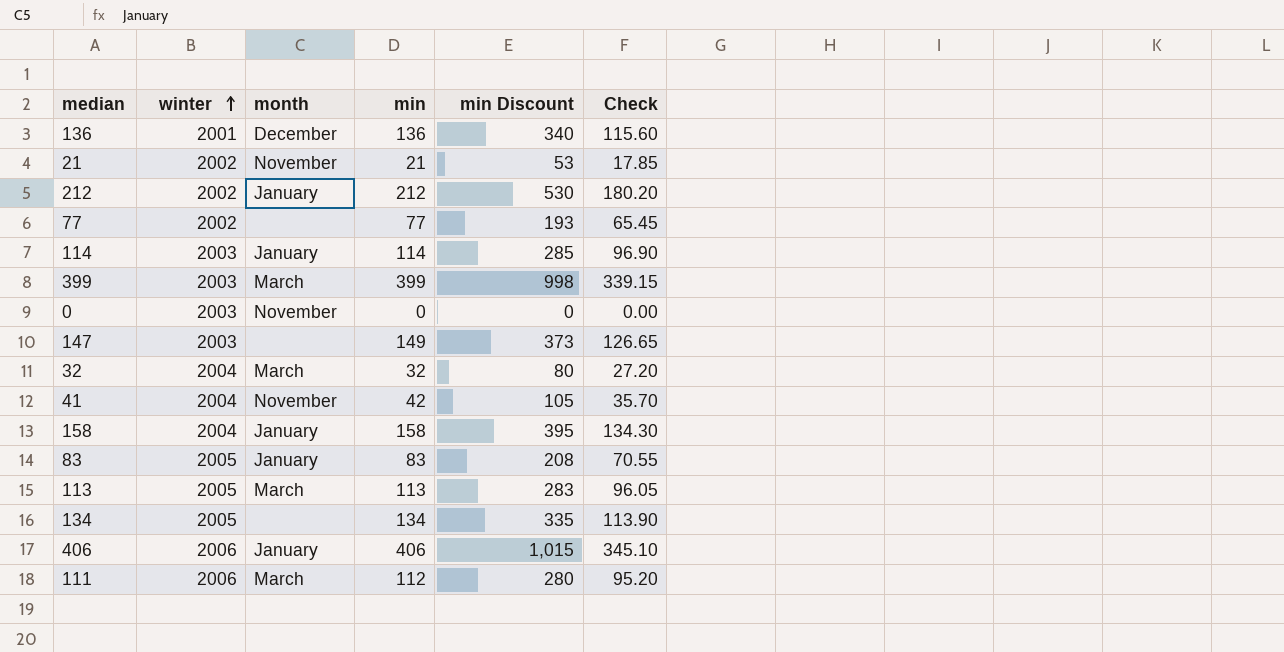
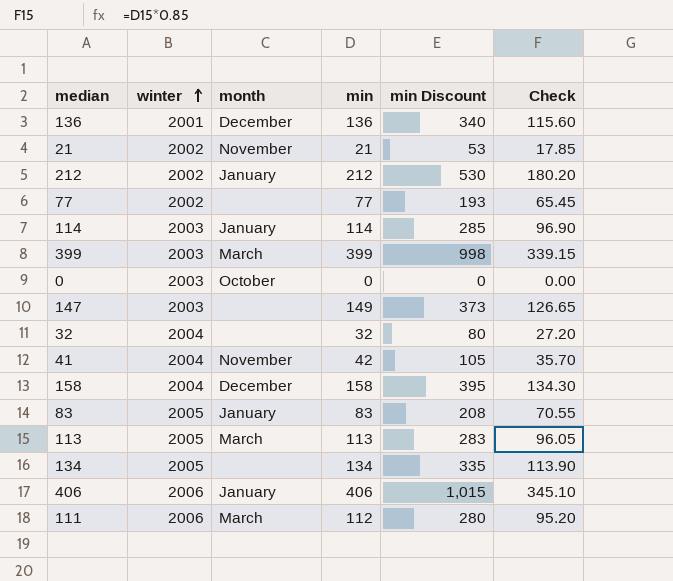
0 | month: November -> October
32 | month: March -> none
158 | month: January -> December

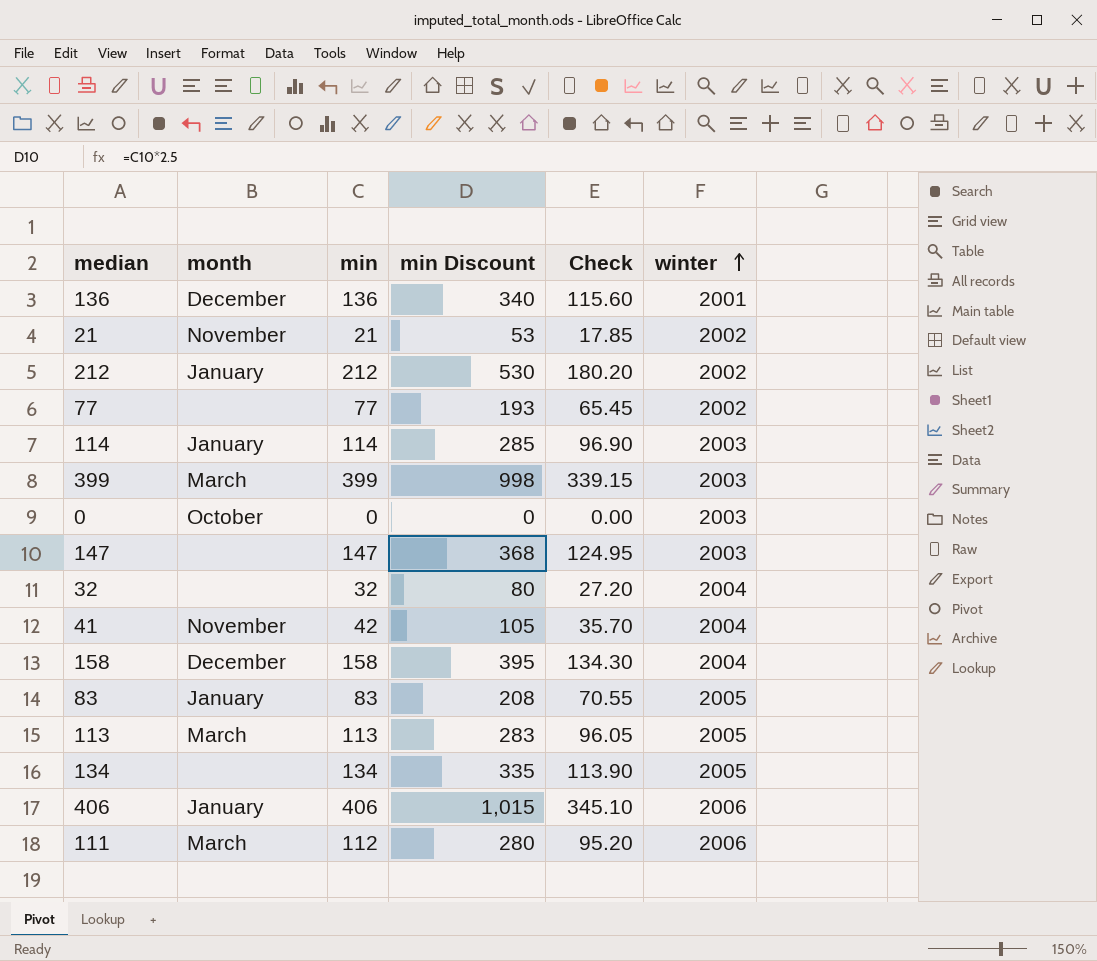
column winter | position: 2 -> 6
147 | min: 149 -> 147
147 | min Discount: 373 -> 368
147 | Check: 126.65 -> 124.95

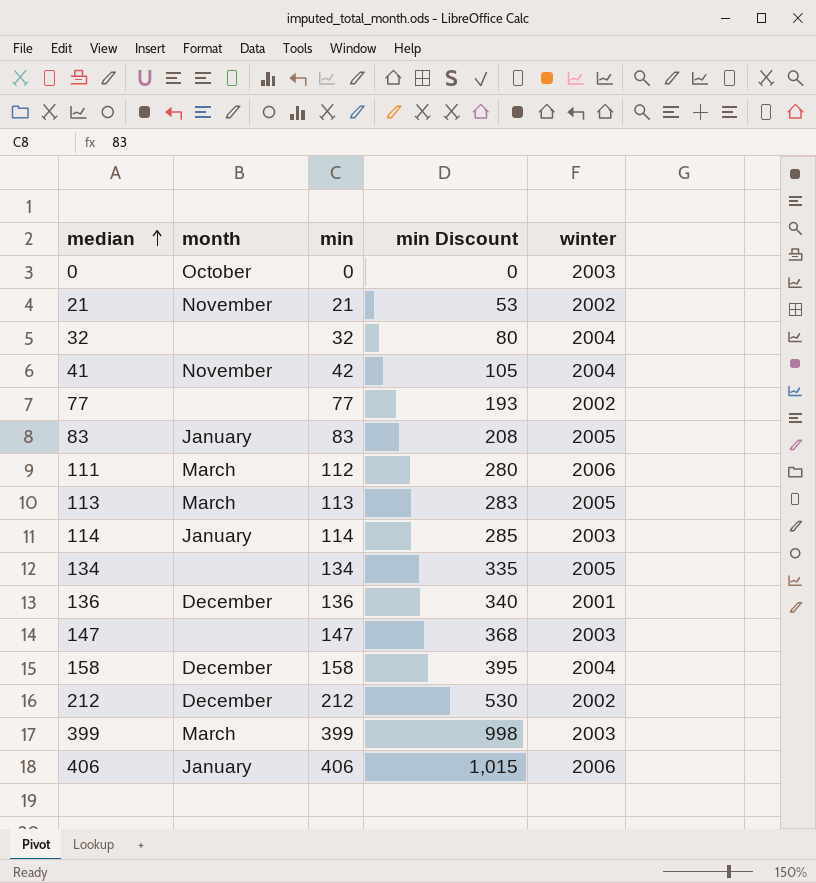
row order: winter ascending -> median ascending
column Check | formula: [min] * 0.85 -> none
212 | month: January -> December

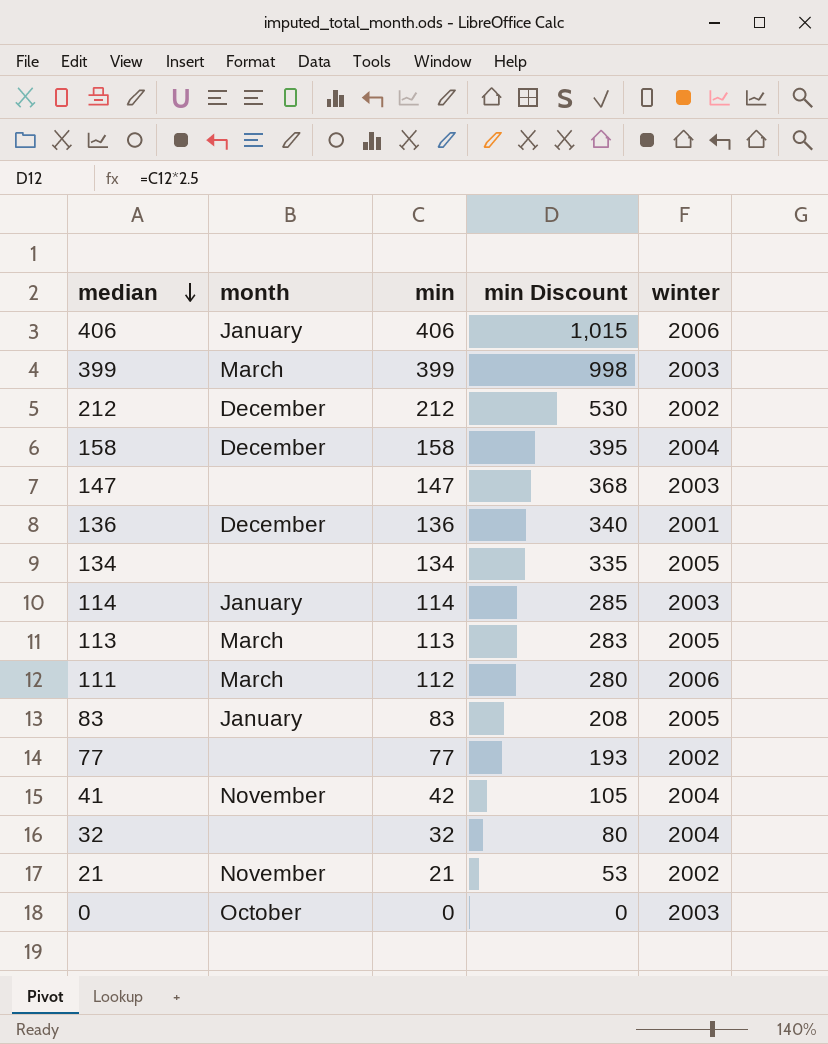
row order: median ascending -> median descending

